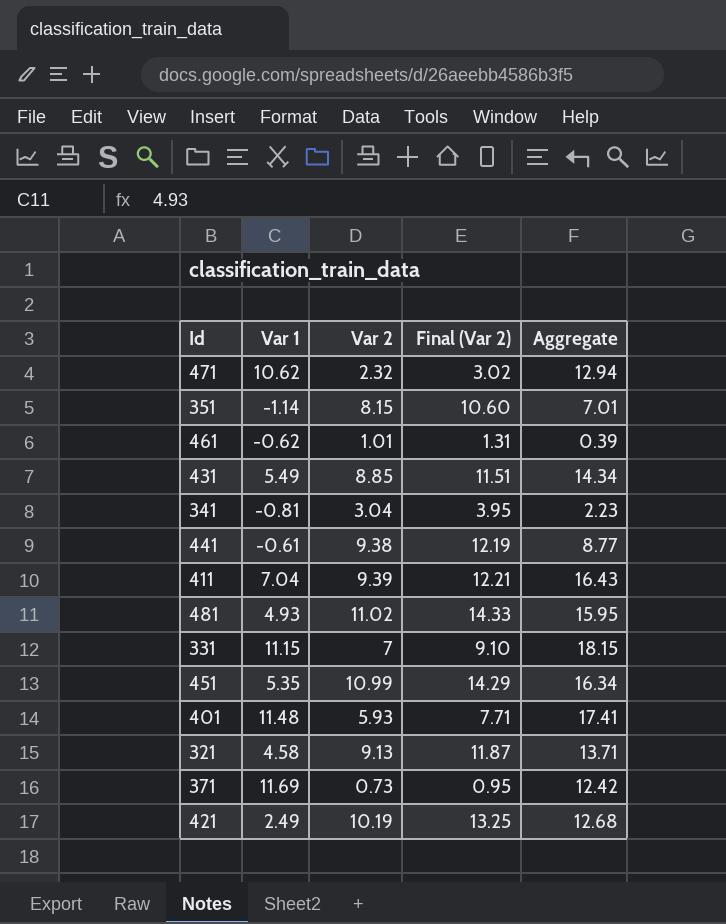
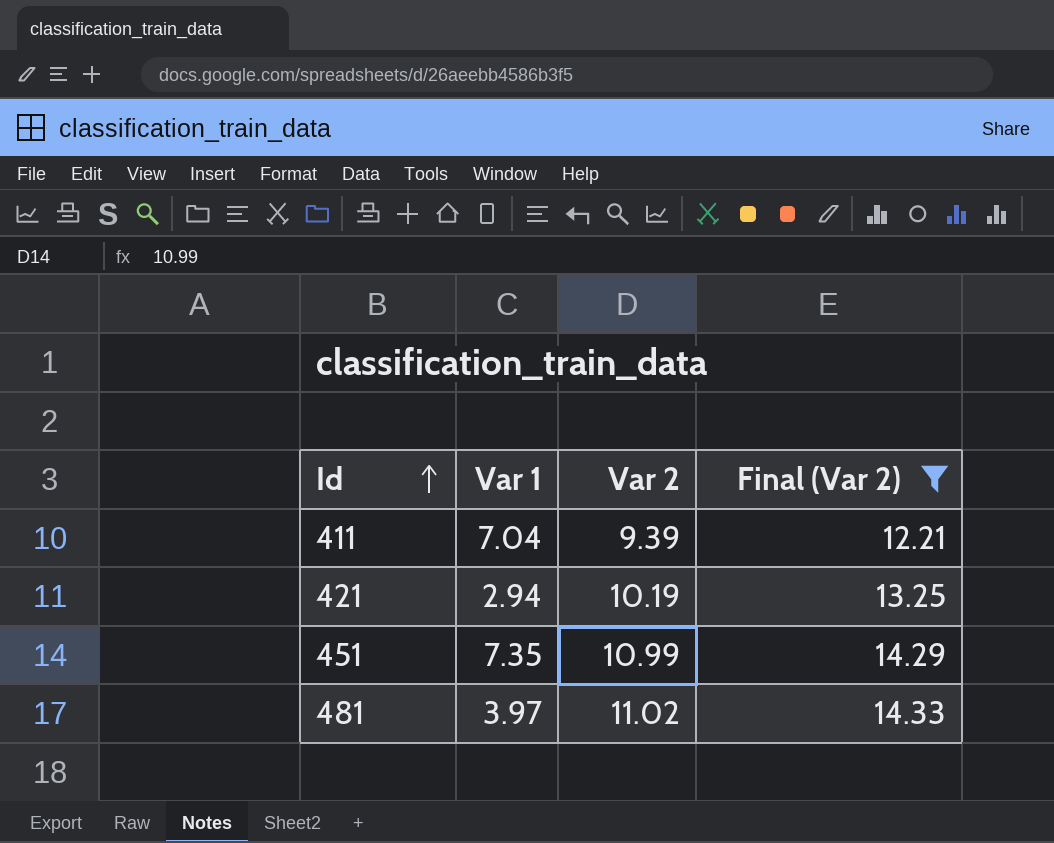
filter: none -> Final (Var 2) >= 12.21
row order: none -> Id ascending
column Aggregate | formula: [Var 1] + [Var 2] -> none
421 | Var 1: 2.49 -> 2.94
451 | Var 1: 5.35 -> 7.35
481 | Var 1: 4.93 -> 3.97

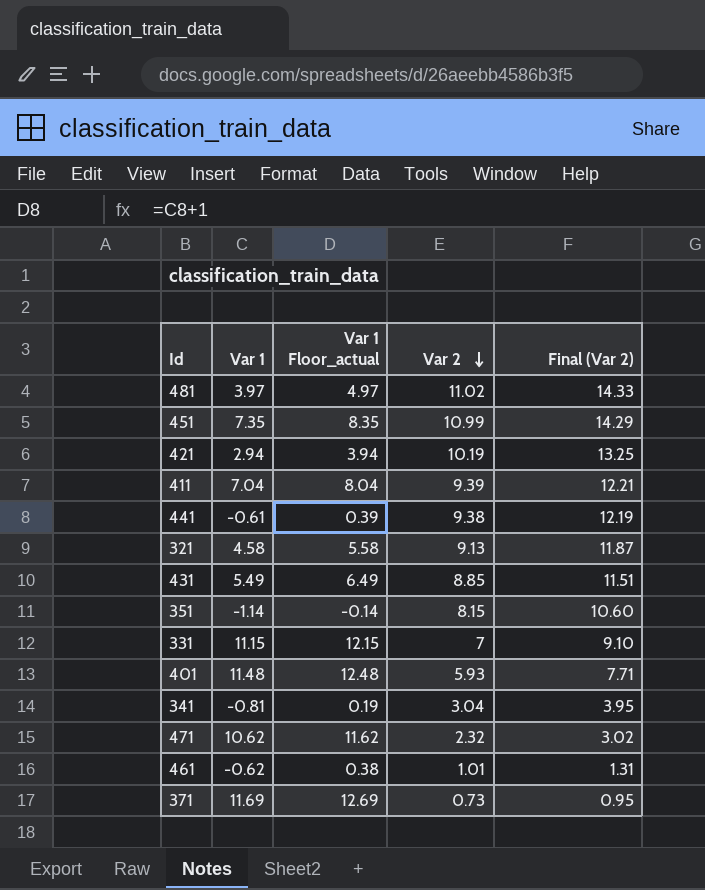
filter: Final (Var 2) >= 12.21 -> none
row order: Id ascending -> Var 2 descending
column Var 1 Floor_actual | formula: none -> [Var 1] + 1

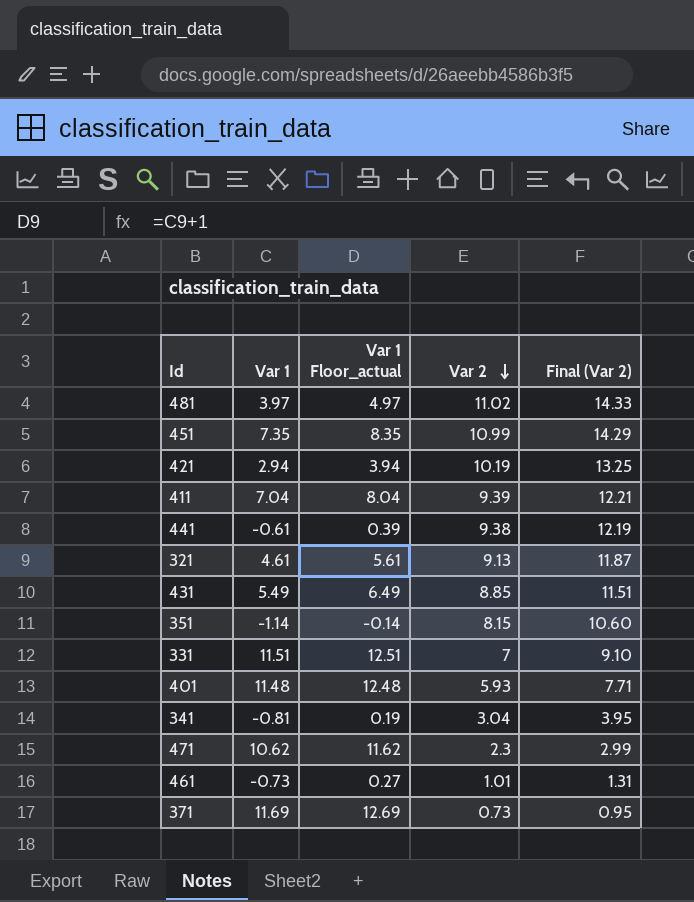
321 | Var 1: 4.58 -> 4.61
321 | Var 1 Floor_actual: 5.58 -> 5.61
331 | Var 1: 11.15 -> 11.51
331 | Var 1 Floor_actual: 12.15 -> 12.51
471 | Var 2: 2.32 -> 2.3
471 | Final (Var 2): 3.02 -> 2.99
461 | Var 1: -0.62 -> -0.73
461 | Var 1 Floor_actual: 0.38 -> 0.27

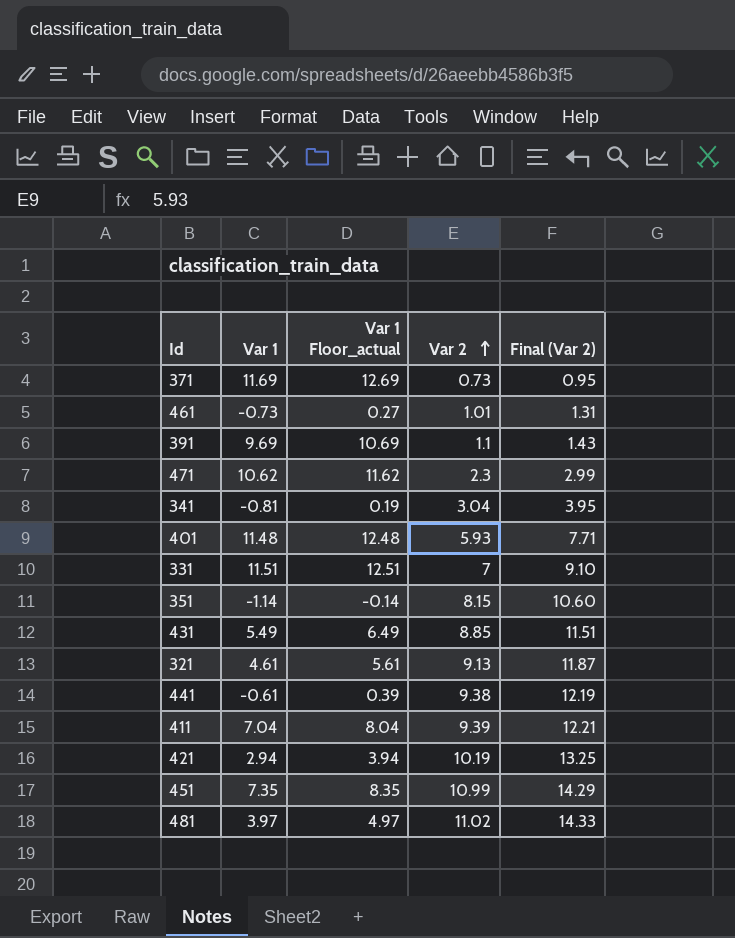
row order: Var 2 descending -> Var 2 ascending
row 391: none -> 9.69 | 10.69 | 1.1 | 1.43

